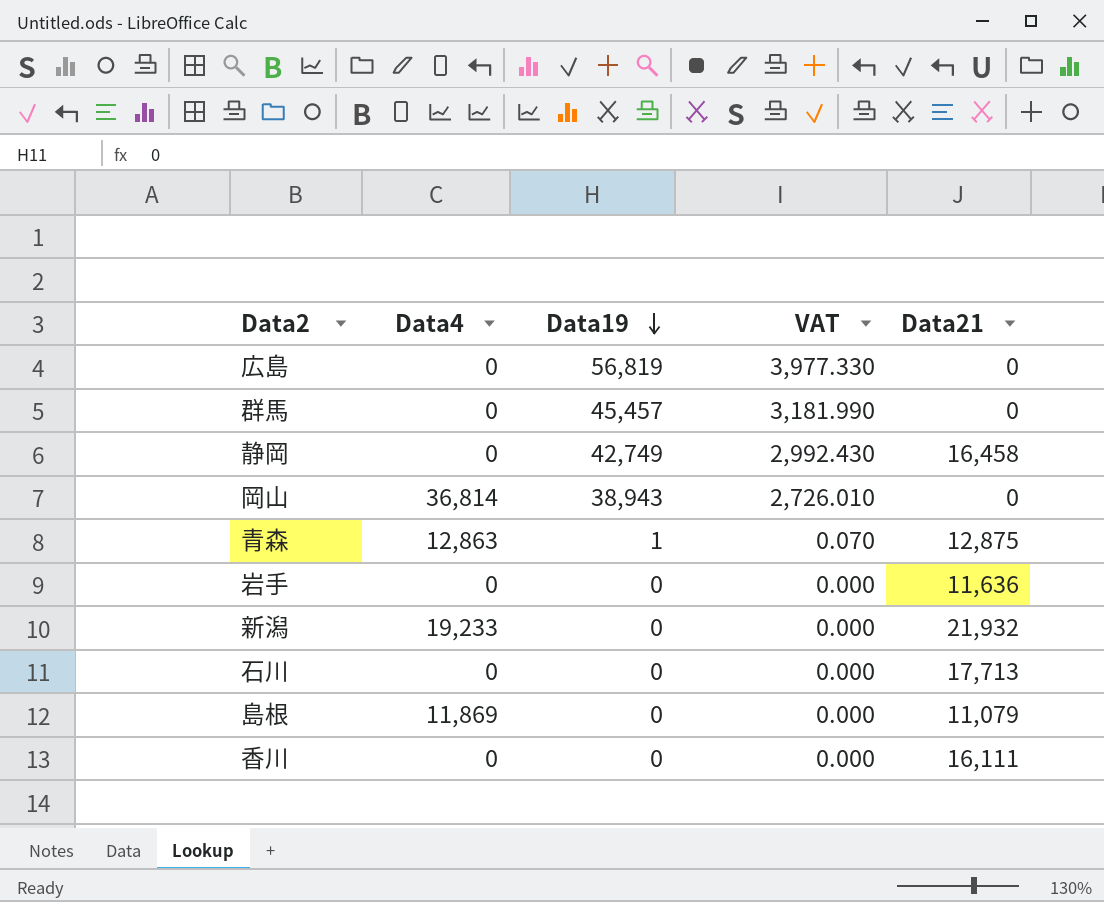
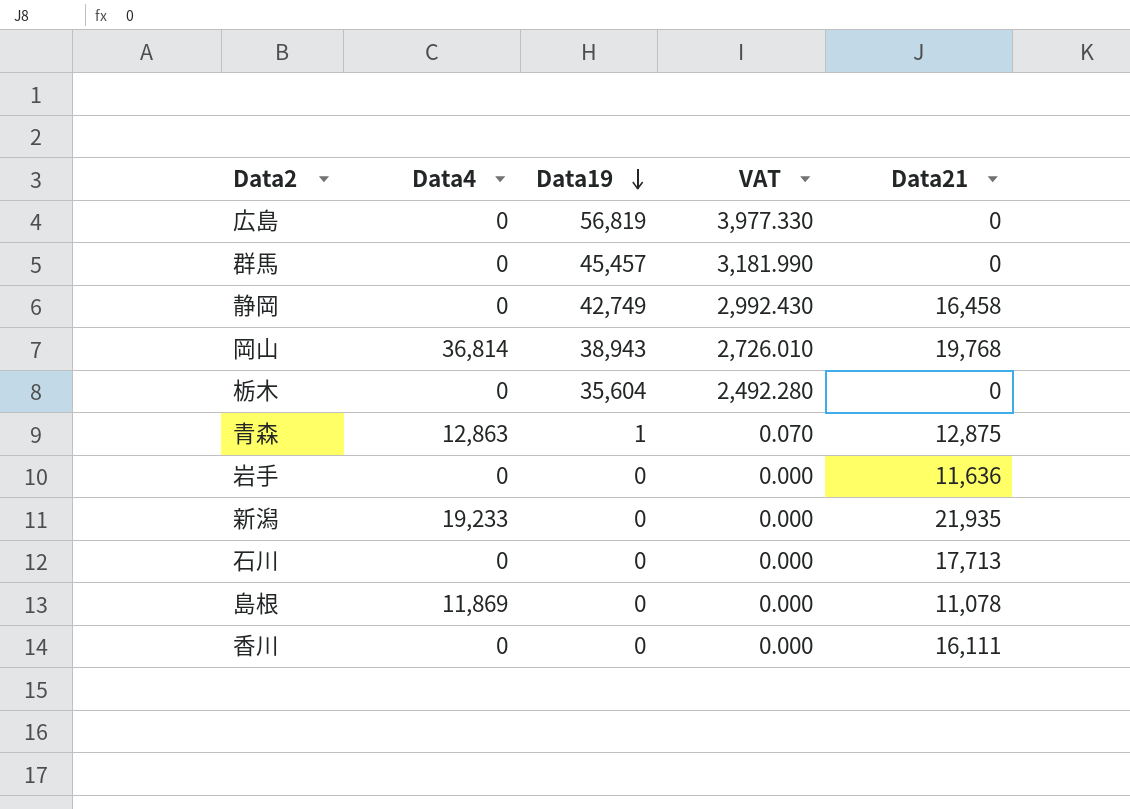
岡山 | Data21: 0 -> 19,768
row 栃木: none -> 0 | 35,604 | 2,492.280 | 0
新潟 | Data21: 21,932 -> 21,935
島根 | Data21: 11,079 -> 11,078

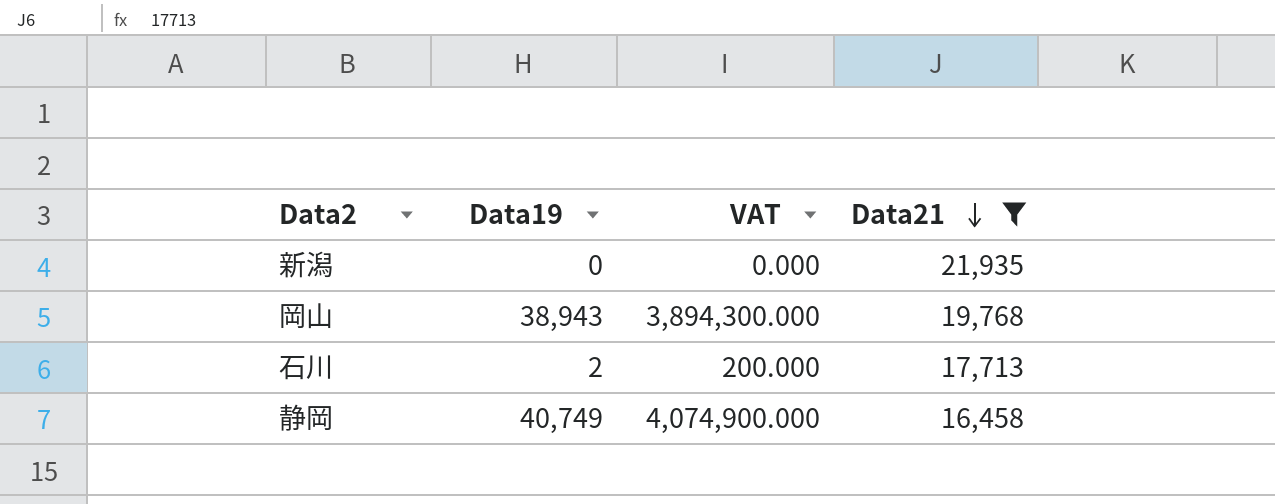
filter: none -> Data21 >= 16,458
row order: Data19 descending -> Data21 descending
column Data4 | position: 2 -> none
column VAT | formula: [Data19] * 0.07 -> [Data19] * 100
石川 | Data19: 0 -> 2
静岡 | Data19: 42,749 -> 40,749

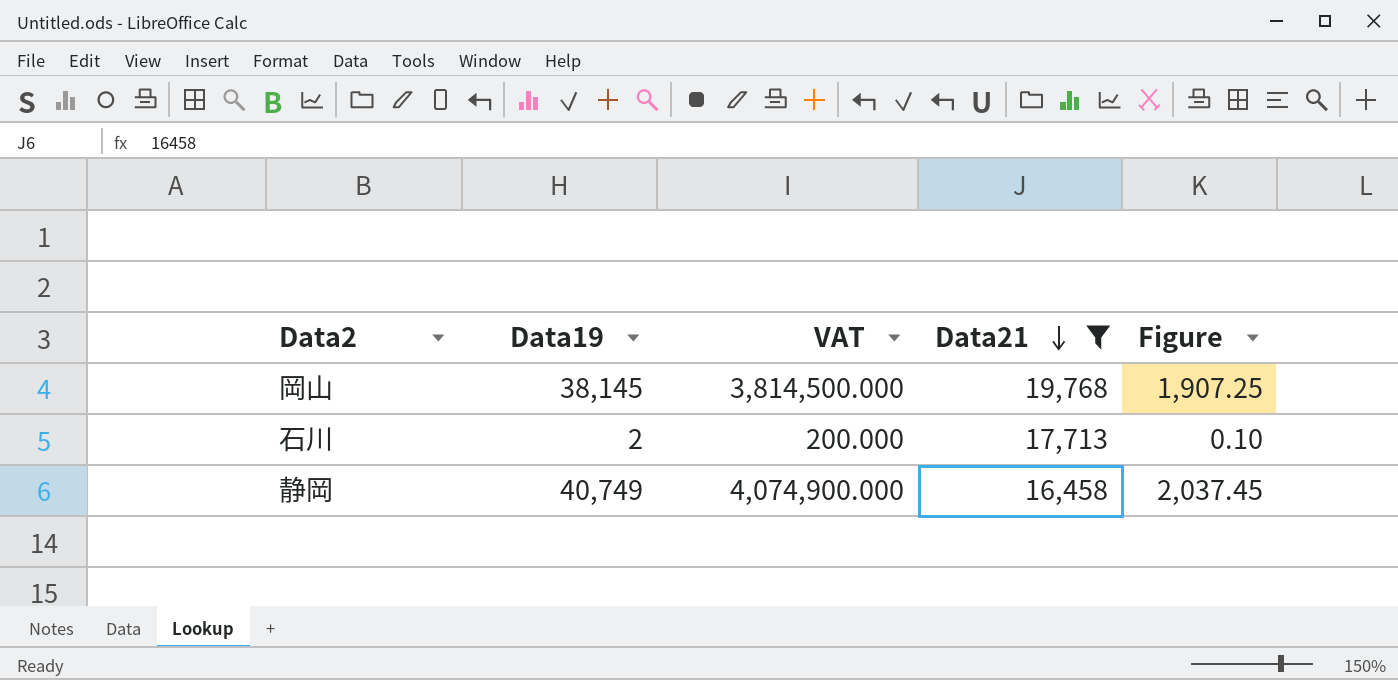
column Figure | formula: none -> [Data19] * 0.05
row 新潟: 0 | 0.000 | 21,935 -> none
岡山 | Data19: 38,943 -> 38,145
岡山 | VAT: 3,894,300.000 -> 3,814,500.000

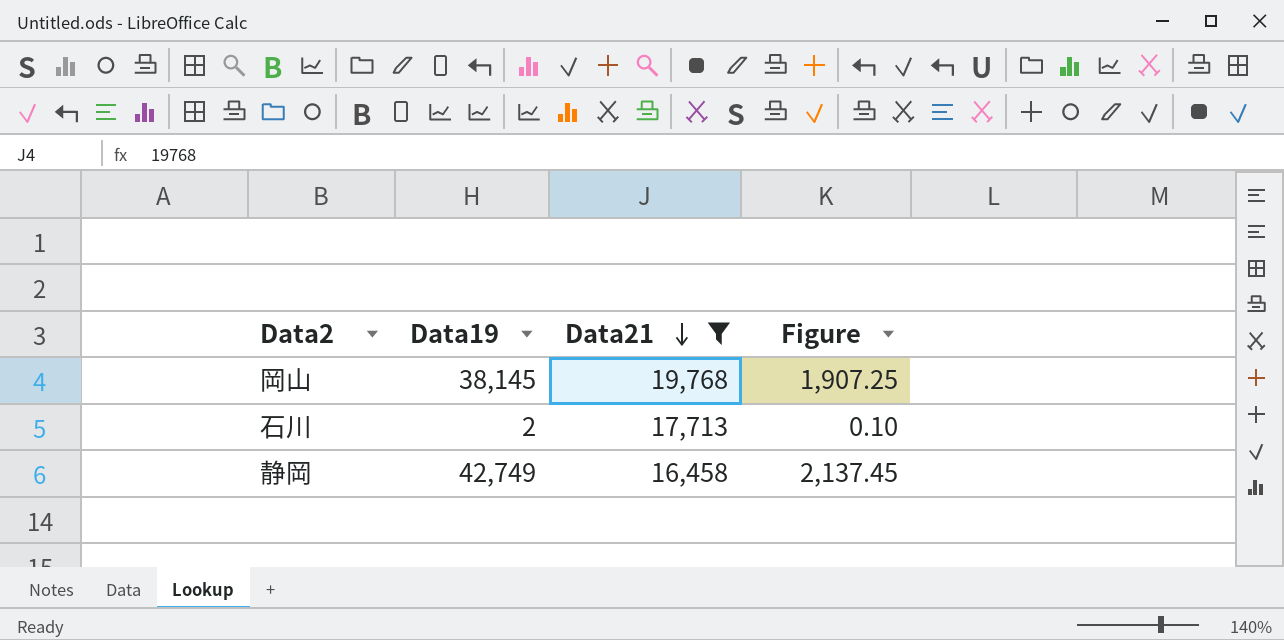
column VAT | formula: [Data19] * 100 -> none
静岡 | Data19: 40,749 -> 42,749
静岡 | Figure: 2,037.45 -> 2,137.45

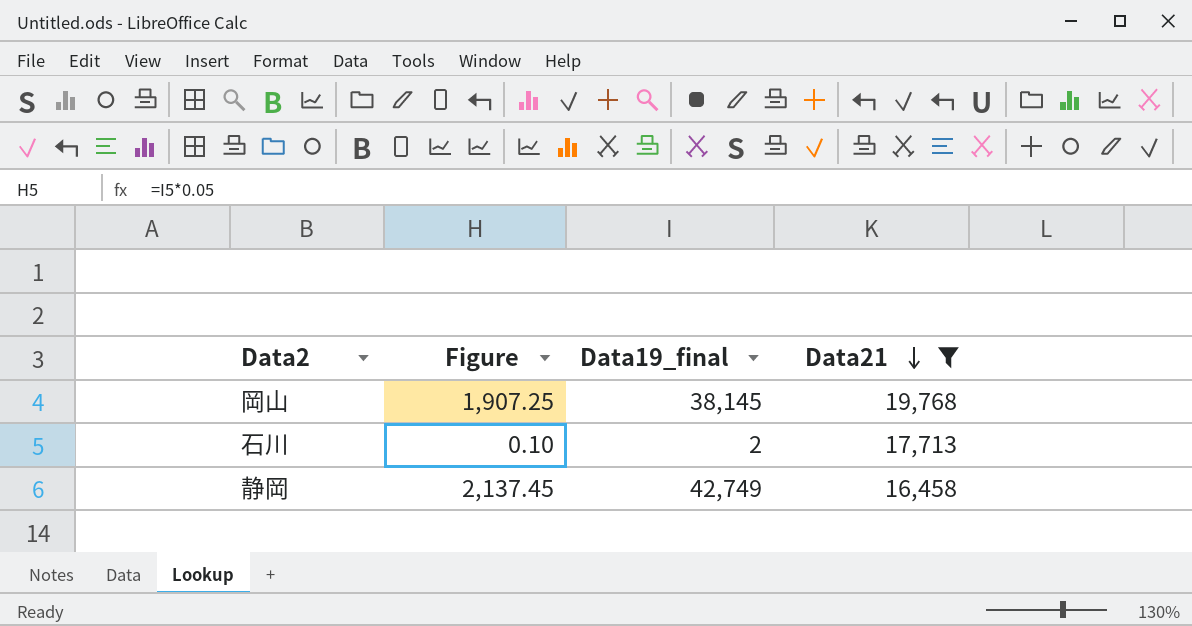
column Figure | position: 4 -> 2
column name: Data19 -> Data19_final

